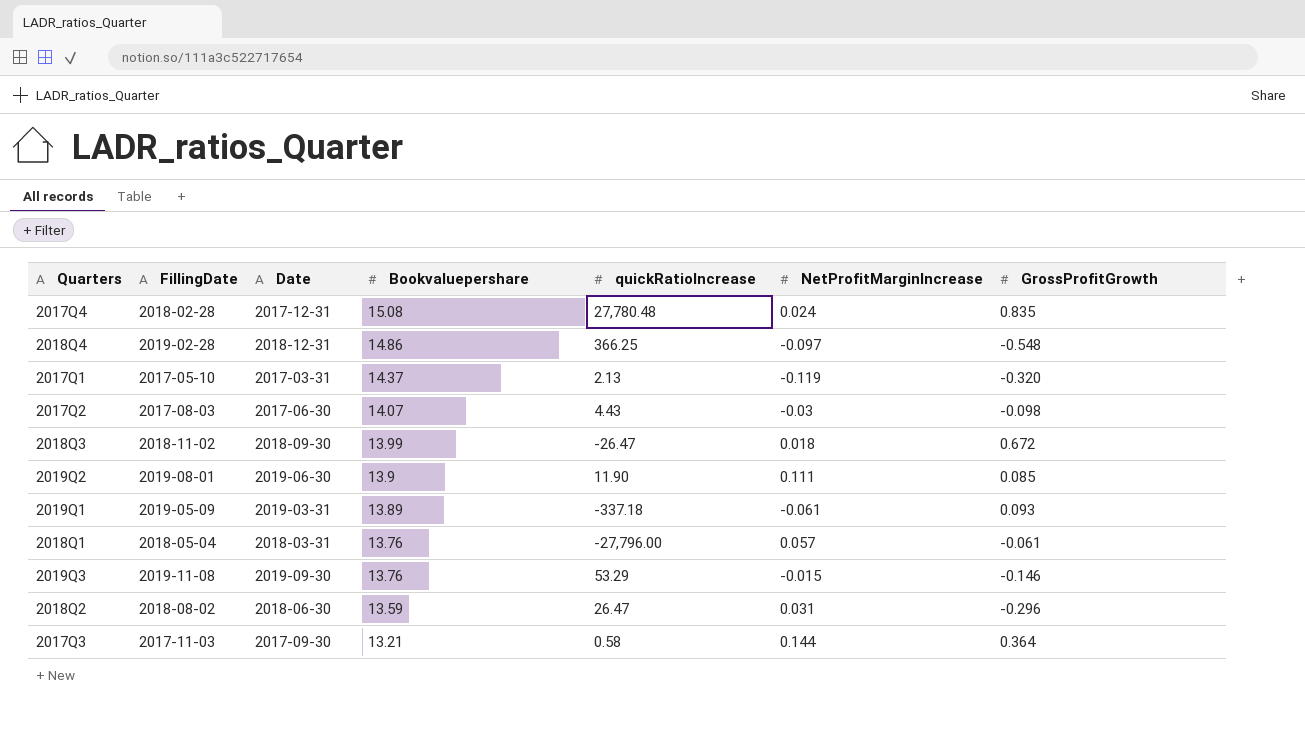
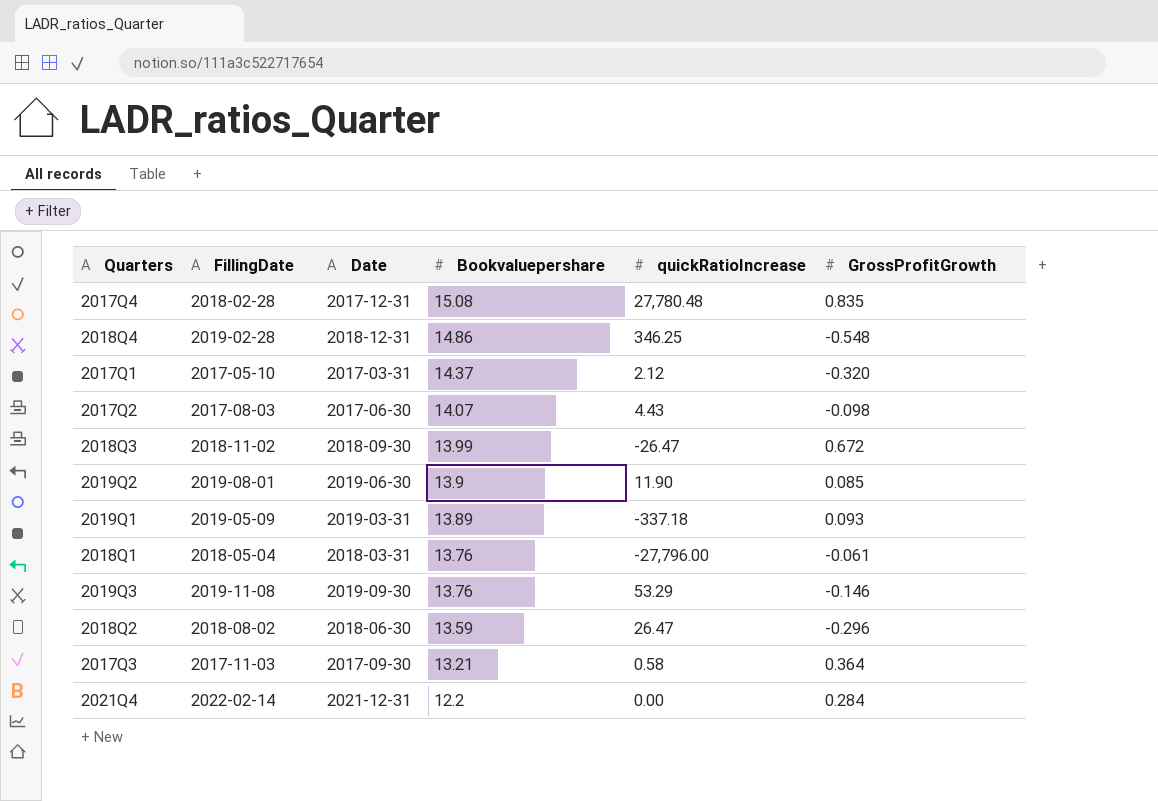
column NetProfitMarginIncrease | position: 6 -> none
2018Q4 | quickRatioIncrease: 366.25 -> 346.25
2017Q1 | quickRatioIncrease: 2.13 -> 2.12
row 2021Q4: none -> 2022-02-14 | 2021-12-31 | 12.2 | 0.00 | 0.284

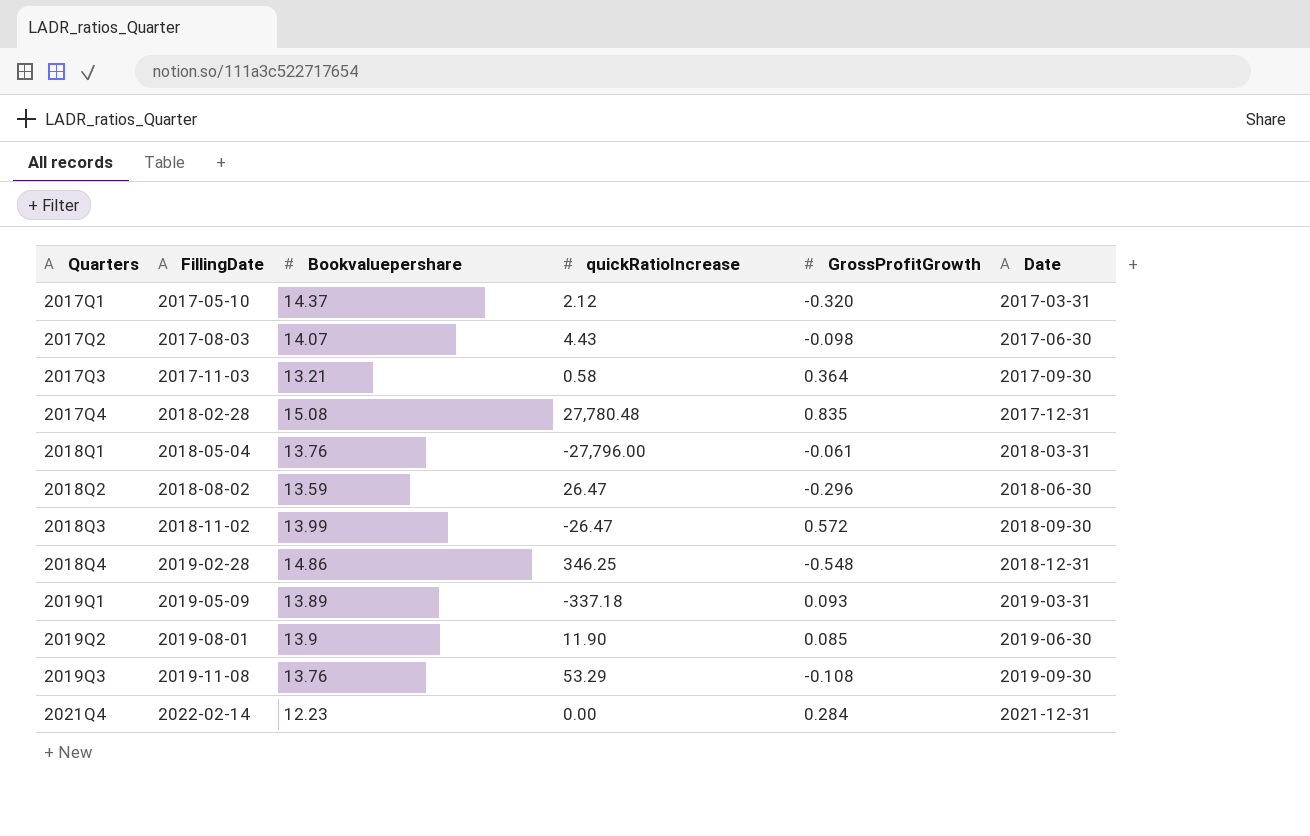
row order: Bookvaluepershare descending -> Quarters ascending
column Date | position: 3 -> 6
2018Q3 | GrossProfitGrowth: 0.672 -> 0.572
2019Q3 | GrossProfitGrowth: -0.146 -> -0.108
2021Q4 | Bookvaluepershare: 12.2 -> 12.23

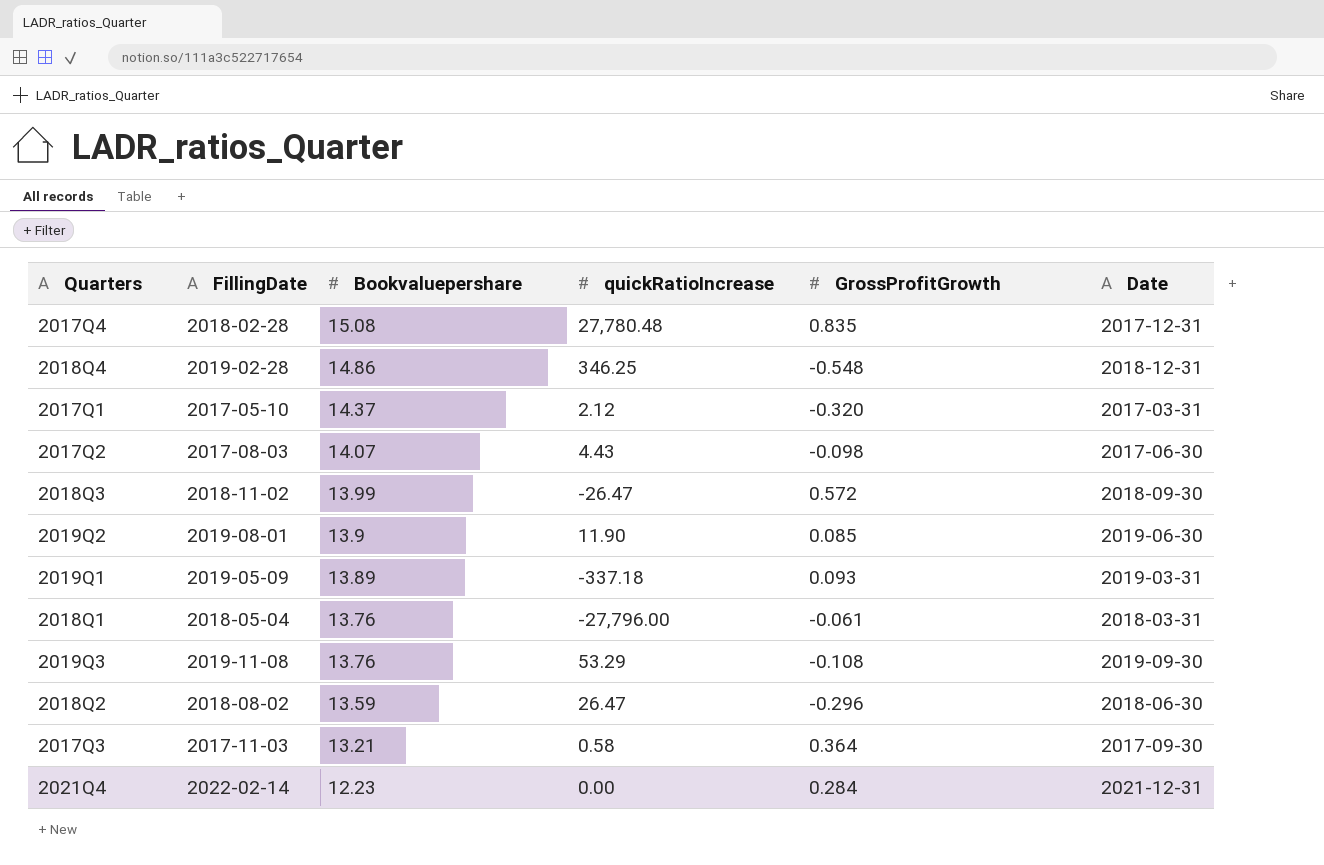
row order: Quarters ascending -> Bookvaluepershare descending

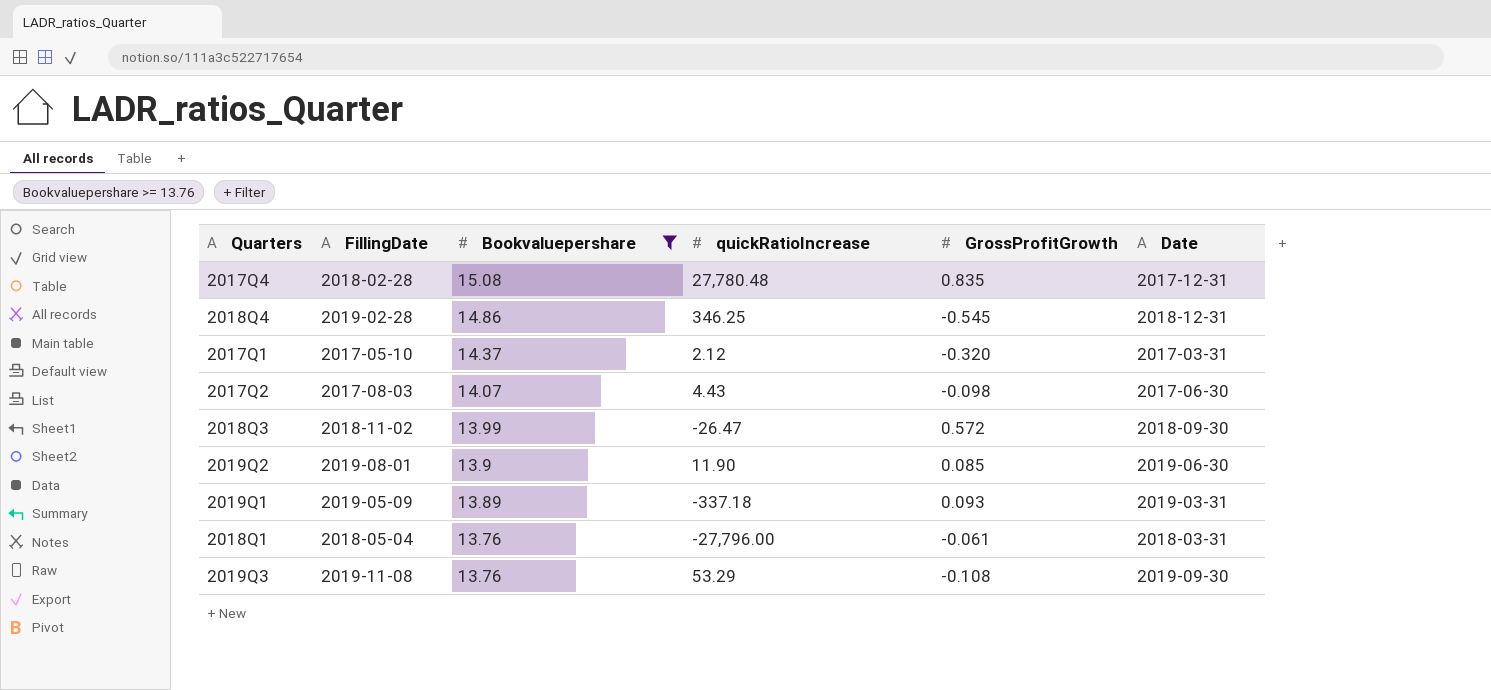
filter: none -> Bookvaluepershare >= 13.76
2018Q4 | GrossProfitGrowth: -0.548 -> -0.545

